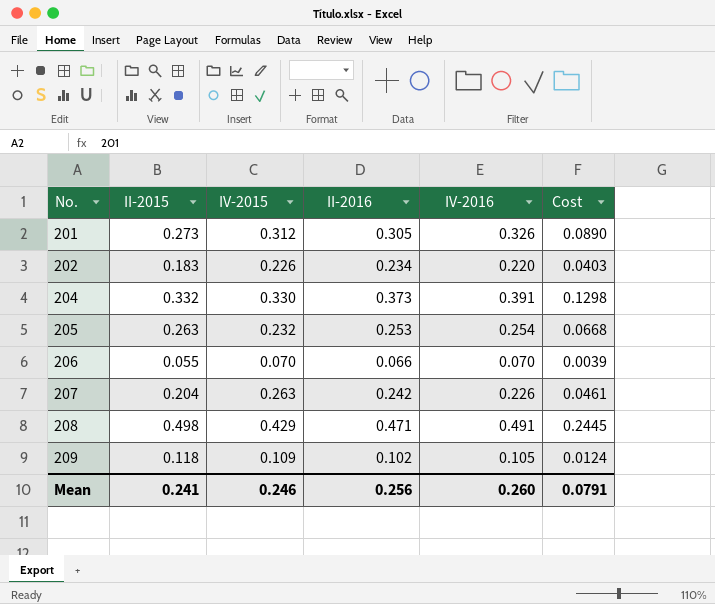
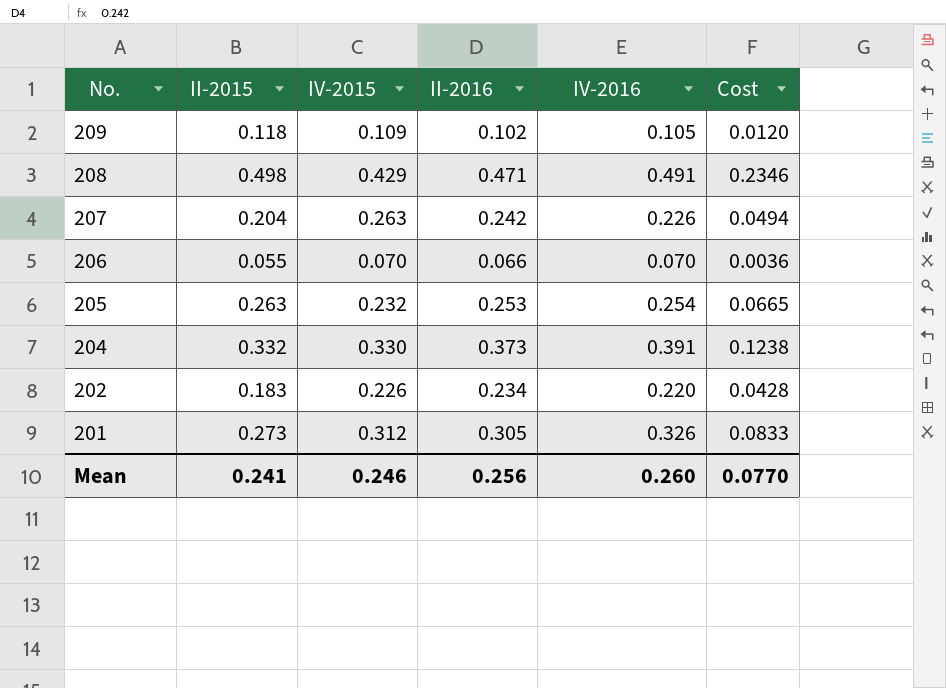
row order: No. ascending -> No. descending
column Cost | formula: [II-2015] * [IV-2016] -> [II-2015] * [II-2016]
Mean | Cost: 0.0791 -> 0.0770

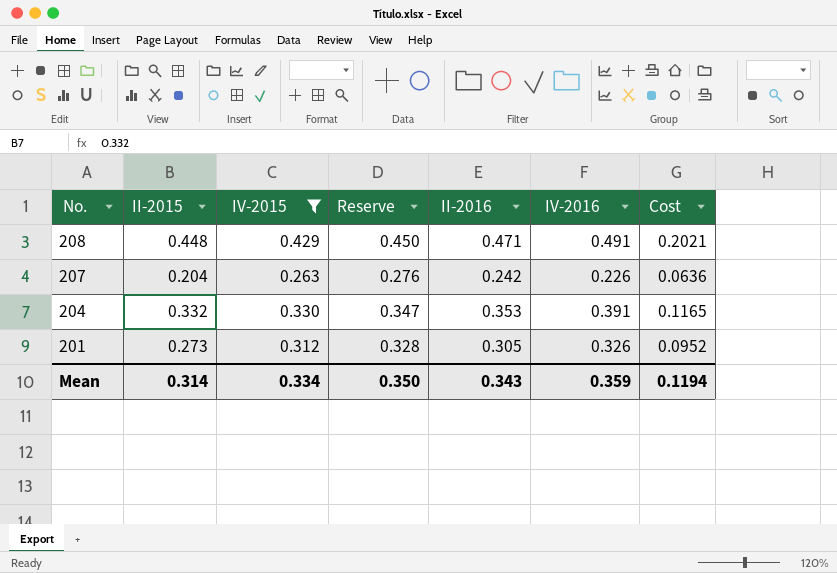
filter: none -> IV-2015 >= 0.263
column Reserve | formula: none -> [IV-2015] * 1.05
column Cost | formula: [II-2015] * [II-2016] -> [IV-2015] * [II-2016]
208 | II-2015: 0.498 -> 0.448
204 | II-2016: 0.373 -> 0.353
Mean | II-2015: 0.241 -> 0.314
Mean | IV-2015: 0.246 -> 0.334
Mean | II-2016: 0.256 -> 0.343
Mean | IV-2016: 0.260 -> 0.359
Mean | Cost: 0.0770 -> 0.1194

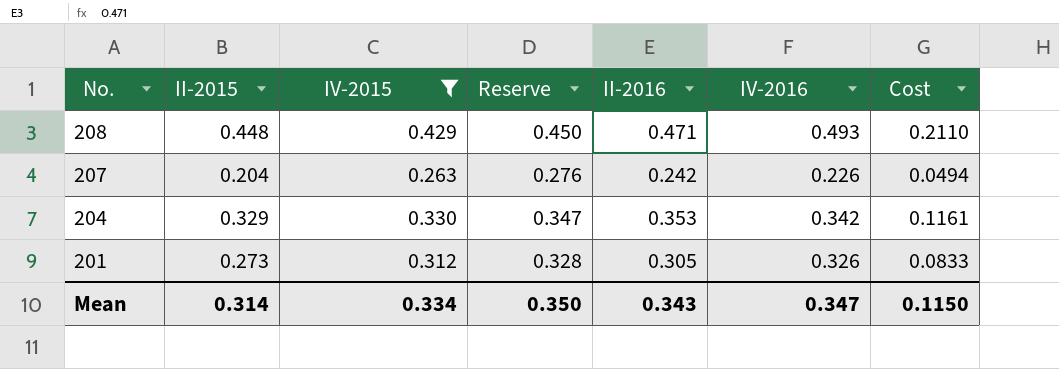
column Cost | formula: [IV-2015] * [II-2016] -> [II-2015] * [II-2016]
208 | IV-2016: 0.491 -> 0.493
204 | II-2015: 0.332 -> 0.329
204 | IV-2016: 0.391 -> 0.342
Mean | IV-2016: 0.359 -> 0.347
Mean | Cost: 0.1194 -> 0.1150

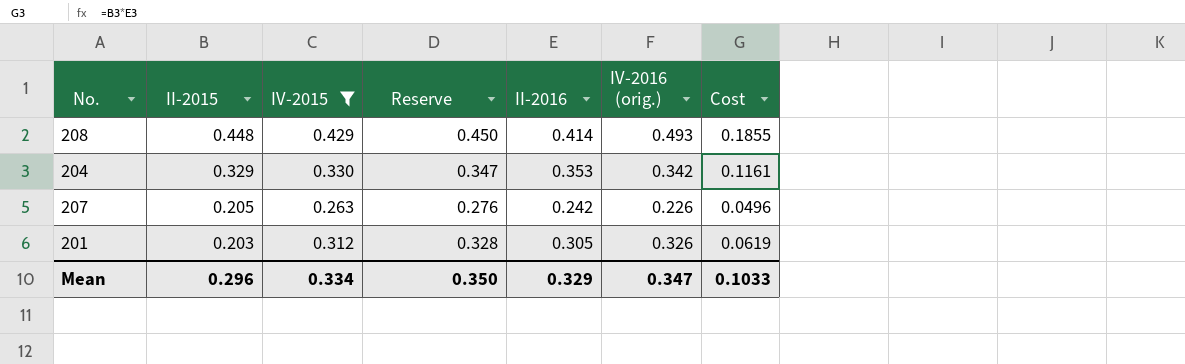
row order: No. descending -> II-2015 descending
column name: IV-2016 -> IV-2016 (orig.)
208 | II-2016: 0.471 -> 0.414
208 | Cost: 0.2110 -> 0.1855
207 | II-2015: 0.204 -> 0.205
207 | Cost: 0.0494 -> 0.0496
201 | II-2015: 0.273 -> 0.203
201 | Cost: 0.0833 -> 0.0619
Mean | II-2015: 0.314 -> 0.296
Mean | II-2016: 0.343 -> 0.329
Mean | Cost: 0.1150 -> 0.1033

